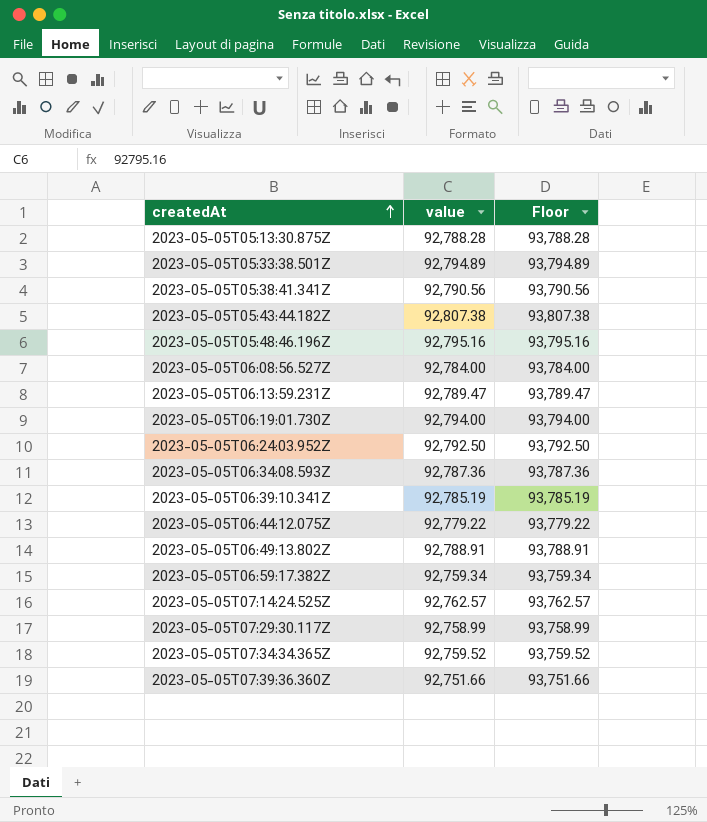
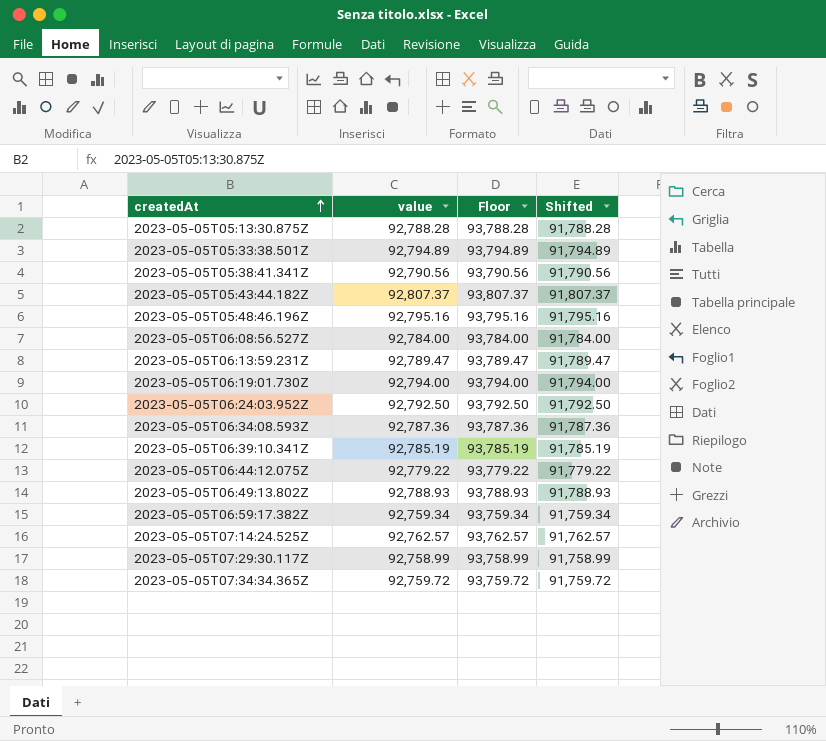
column Shifted | formula: none -> [value] - 1000
row 2023-05-05T07:39:36.360Z: 92,751.66 | 93,751.66 -> none
2023-05-05T05:43:44.182Z | value: 92,807.38 -> 92,807.37
2023-05-05T05:43:44.182Z | Floor: 93,807.38 -> 93,807.37
2023-05-05T06:49:13.802Z | value: 92,788.91 -> 92,788.93
2023-05-05T06:49:13.802Z | Floor: 93,788.91 -> 93,788.93
2023-05-05T07:34:34.365Z | value: 92,759.52 -> 92,759.72
2023-05-05T07:34:34.365Z | Floor: 93,759.52 -> 93,759.72

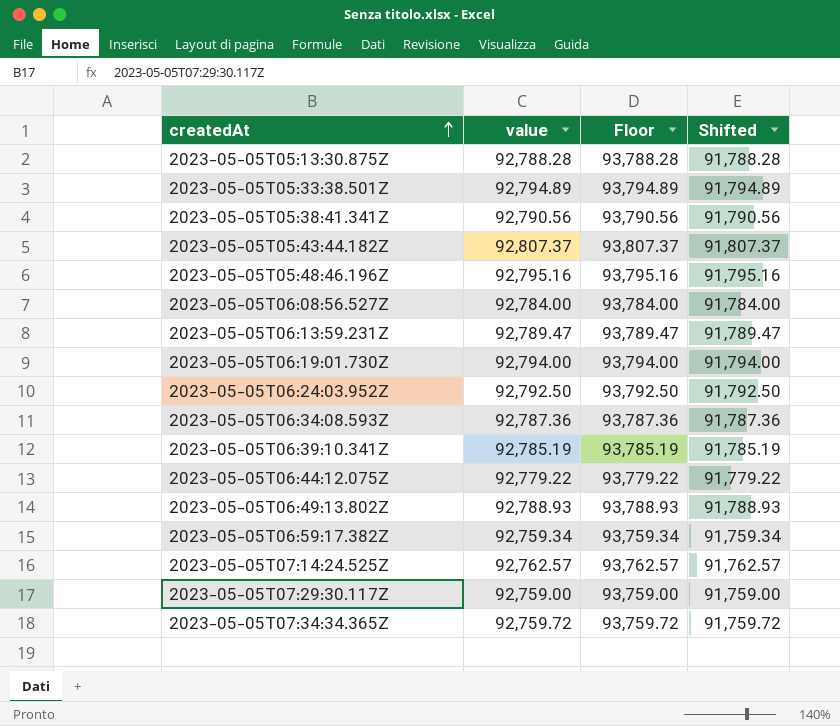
2023-05-05T07:29:30.117Z | value: 92,758.99 -> 92,759.00
2023-05-05T07:29:30.117Z | Floor: 93,758.99 -> 93,759.00
2023-05-05T07:29:30.117Z | Shifted: 91,758.99 -> 91,759.00

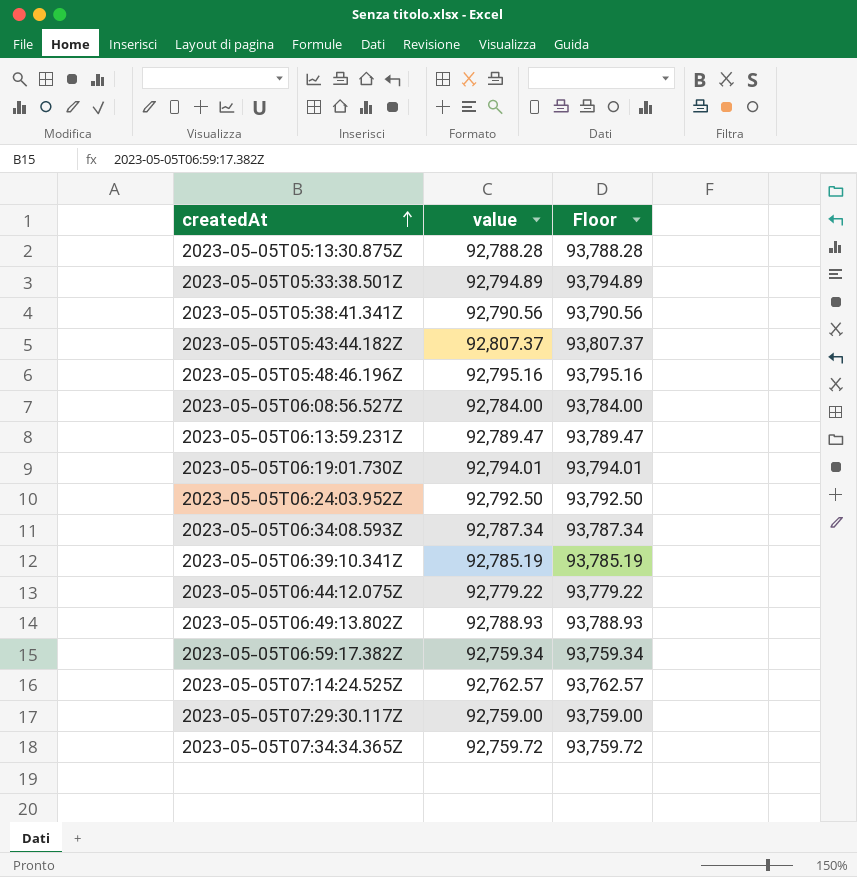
column Shifted | formula: [value] - 1000 -> none
2023-05-05T06:19:01.730Z | value: 92,794.00 -> 92,794.01
2023-05-05T06:19:01.730Z | Floor: 93,794.00 -> 93,794.01
2023-05-05T06:34:08.593Z | value: 92,787.36 -> 92,787.34
2023-05-05T06:34:08.593Z | Floor: 93,787.36 -> 93,787.34

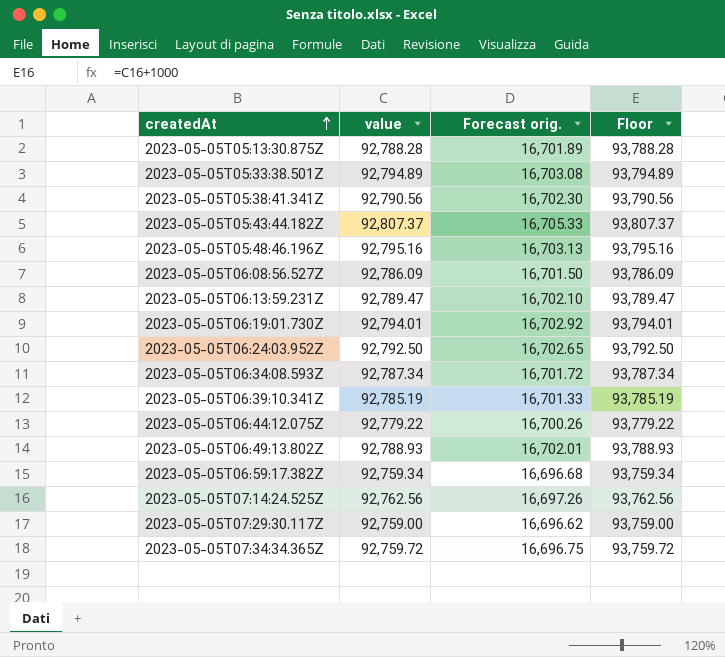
column Forecast orig. | formula: none -> [value] * 0.18
2023-05-05T06:08:56.527Z | value: 92,784.00 -> 92,786.09
2023-05-05T06:08:56.527Z | Floor: 93,784.00 -> 93,786.09
2023-05-05T07:14:24.525Z | value: 92,762.57 -> 92,762.56
2023-05-05T07:14:24.525Z | Floor: 93,762.57 -> 93,762.56

